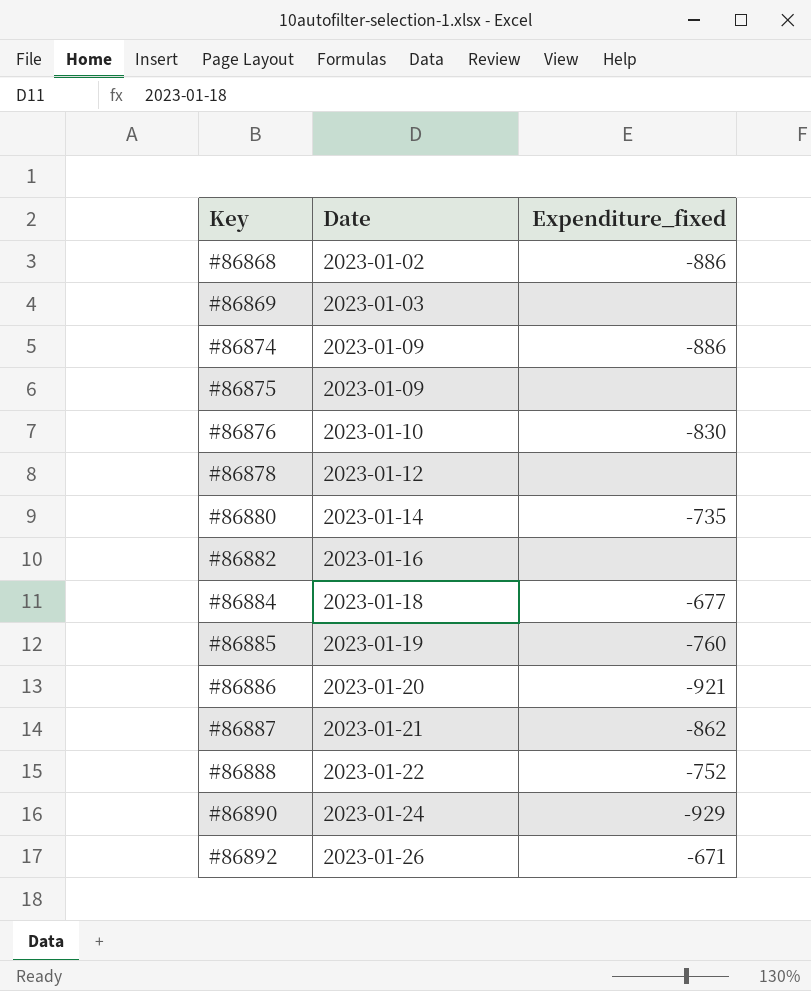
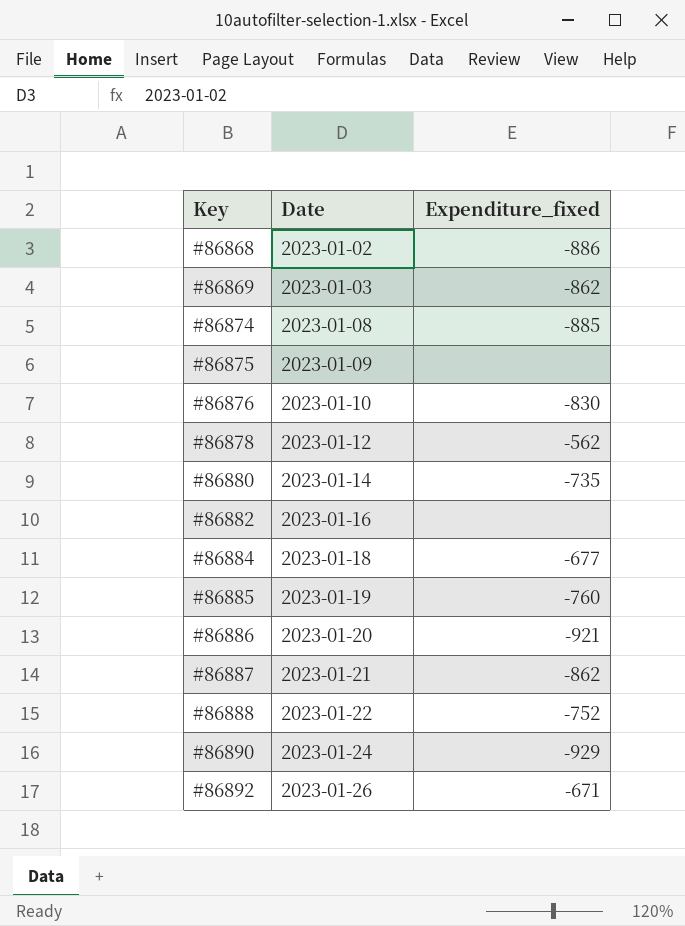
#86869 | Expenditure_fixed: none -> -862
#86874 | Date: 2023-01-09 -> 2023-01-08
#86874 | Expenditure_fixed: -886 -> -885
#86878 | Expenditure_fixed: none -> -562

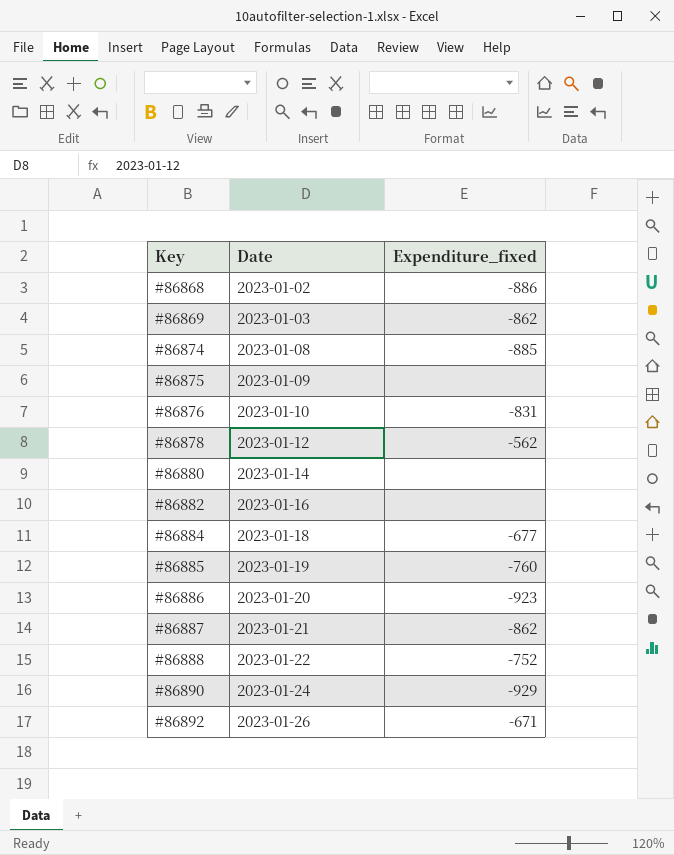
#86876 | Expenditure_fixed: -830 -> -831
#86880 | Expenditure_fixed: -735 -> none
#86886 | Expenditure_fixed: -921 -> -923

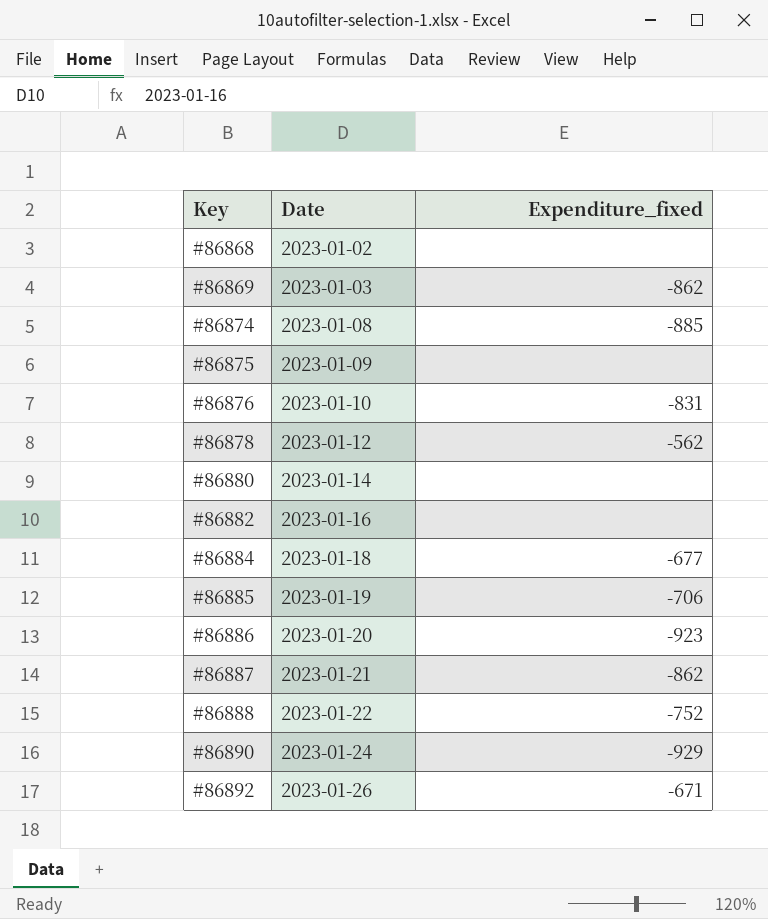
#86868 | Expenditure_fixed: -886 -> none
#86885 | Expenditure_fixed: -760 -> -706

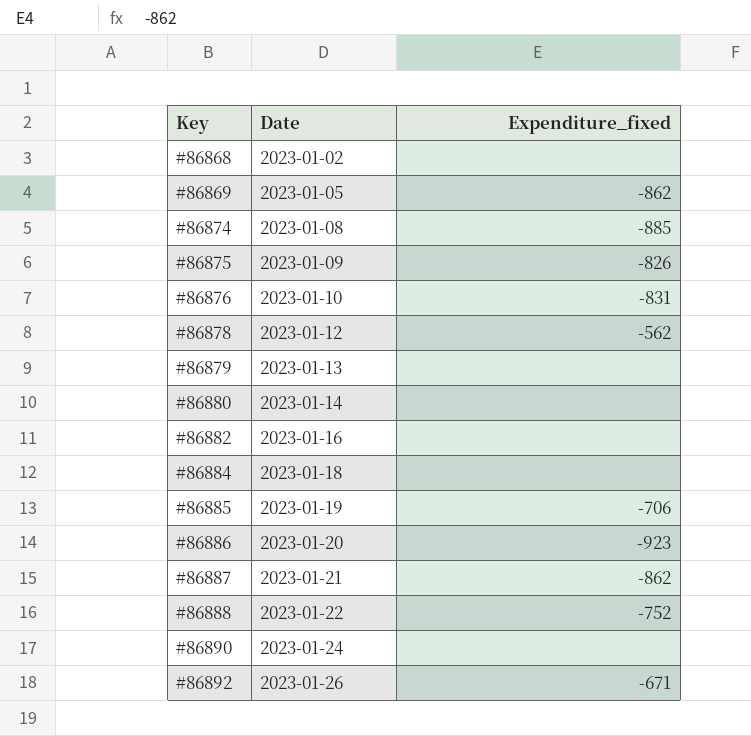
#86869 | Date: 2023-01-03 -> 2023-01-05
#86875 | Expenditure_fixed: none -> -826
row #86879: none -> 2023-01-13 | none
#86884 | Expenditure_fixed: -677 -> none
#86890 | Expenditure_fixed: -929 -> none

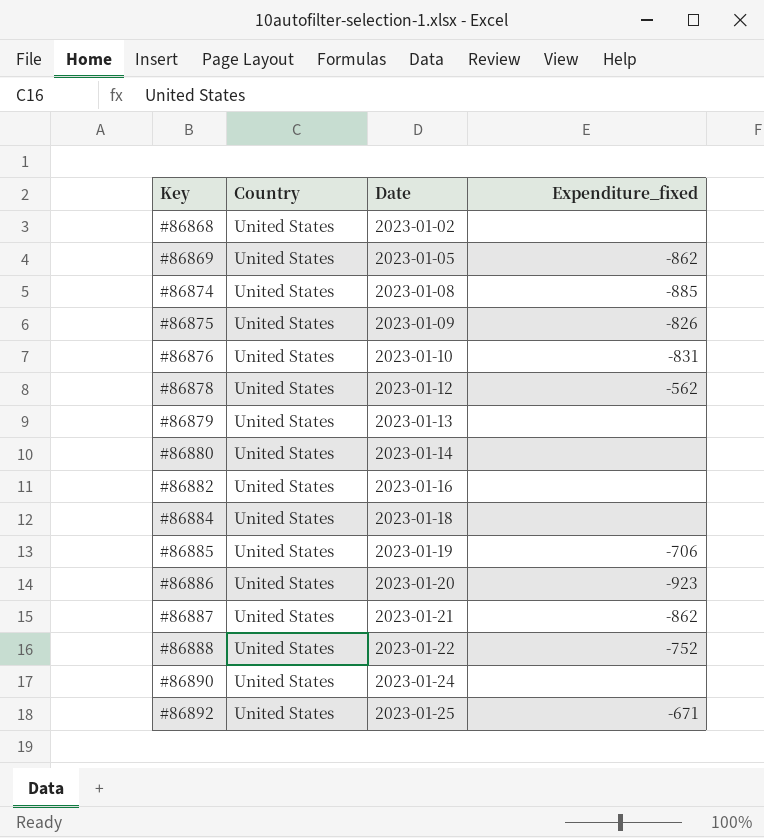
column Country | position: none -> 2
#86892 | Date: 2023-01-26 -> 2023-01-25

